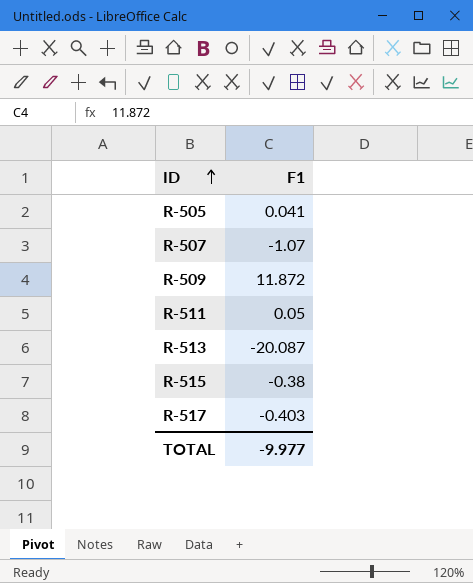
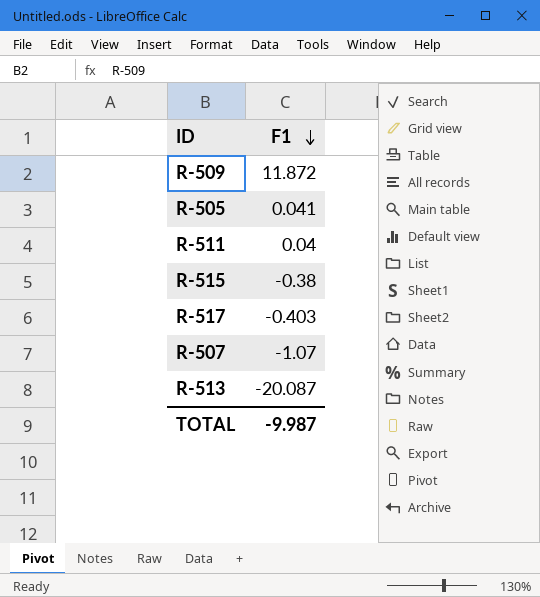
row order: ID ascending -> F1 descending
R-511 | F1: 0.05 -> 0.04
TOTAL | F1: -9.977 -> -9.987

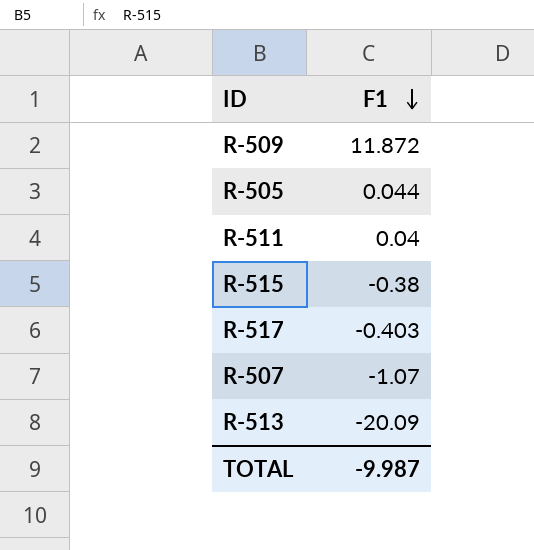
R-505 | F1: 0.041 -> 0.044
R-513 | F1: -20.087 -> -20.09

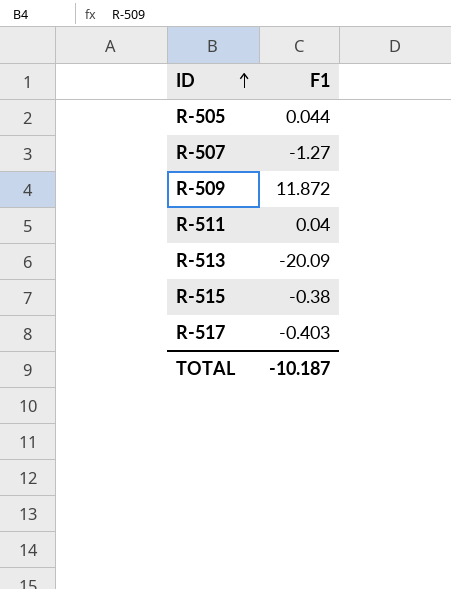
row order: F1 descending -> ID ascending
R-507 | F1: -1.07 -> -1.27
TOTAL | F1: -9.987 -> -10.187

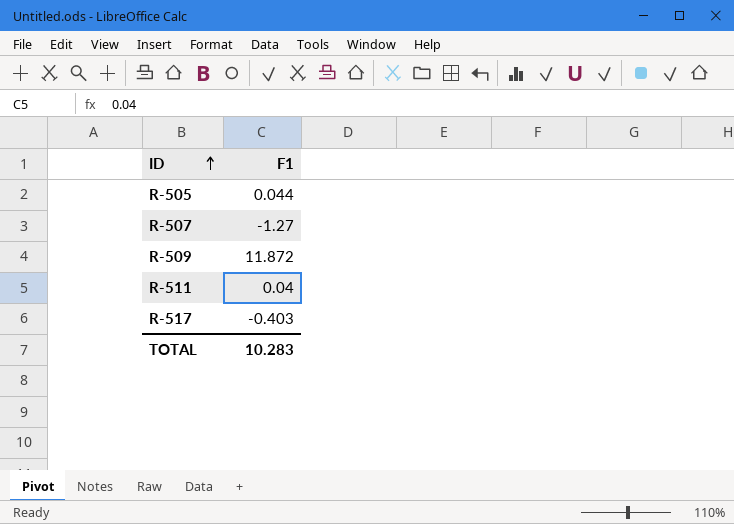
row R-513: -20.09 -> none
row R-515: -0.38 -> none
TOTAL | F1: -10.187 -> 10.283

